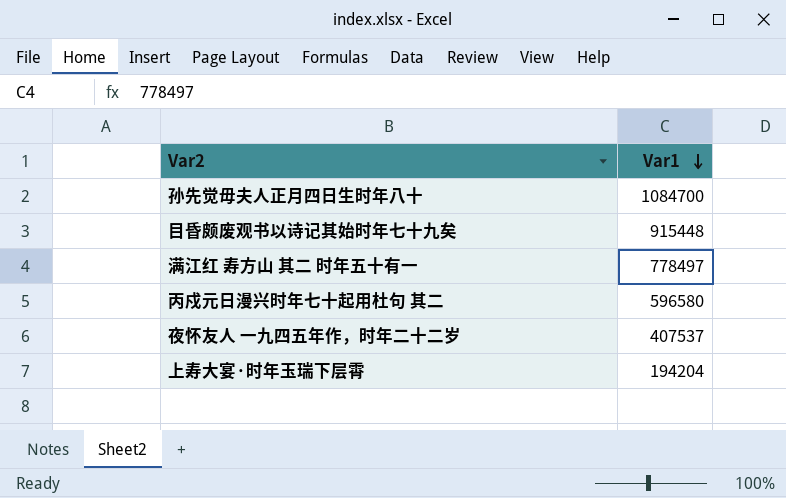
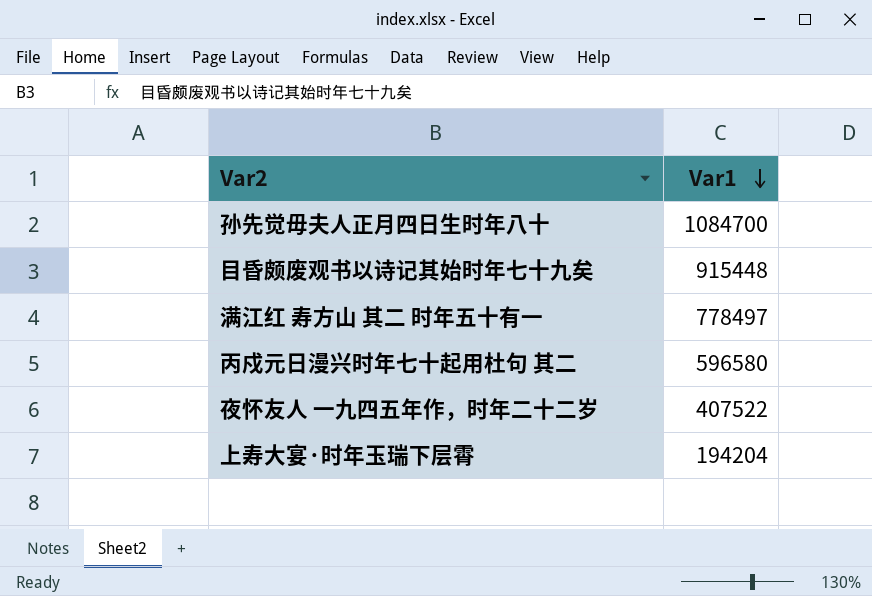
夜怀友人 一九四五年作，时年二十二岁 | Var1: 407537 -> 407522

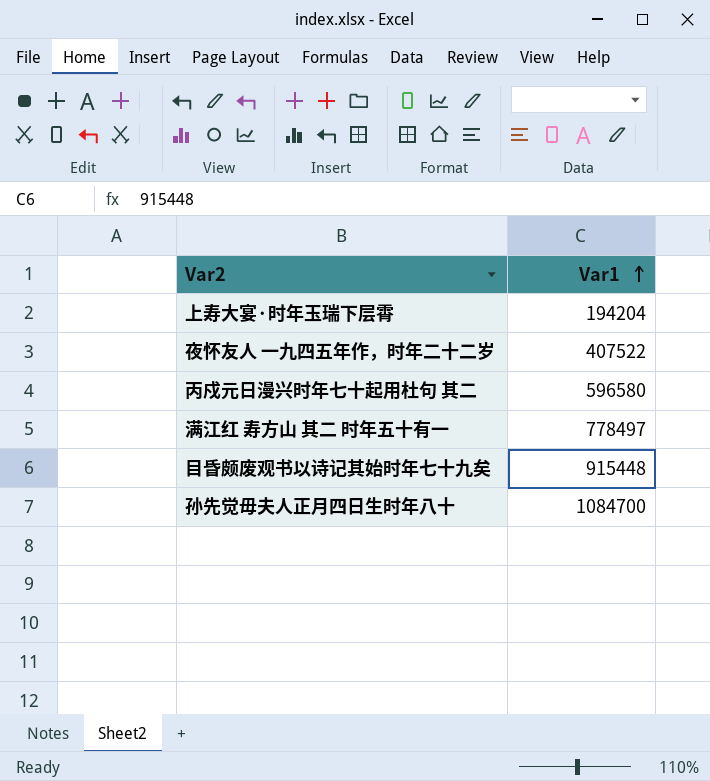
row order: Var1 descending -> Var1 ascending

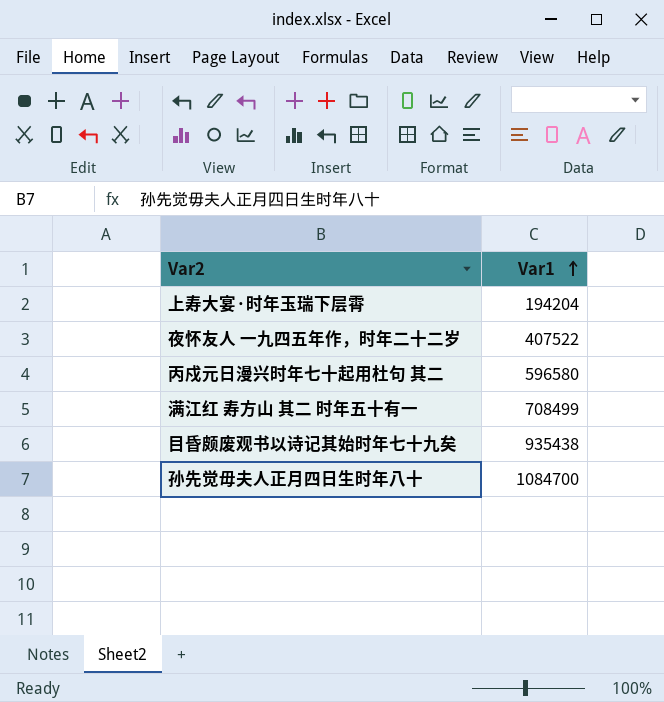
满江红 寿方山 其二 时年五十有一 | Var1: 778497 -> 708499
目昏颇废观书以诗记其始时年七十九矣 | Var1: 915448 -> 935438

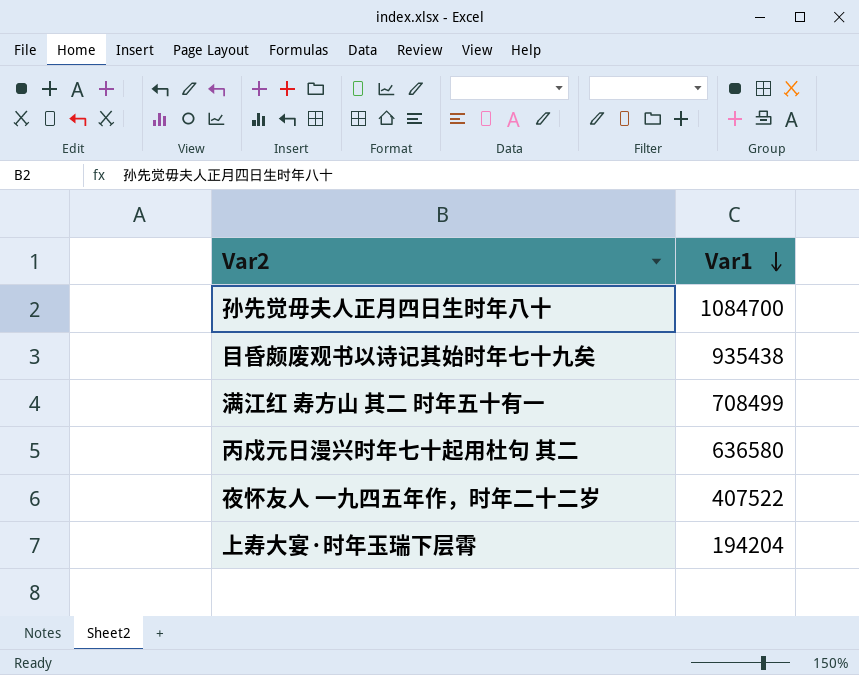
row order: Var1 ascending -> Var1 descending
丙戍元日漫兴时年七十起用杜句 其二 | Var1: 596580 -> 636580

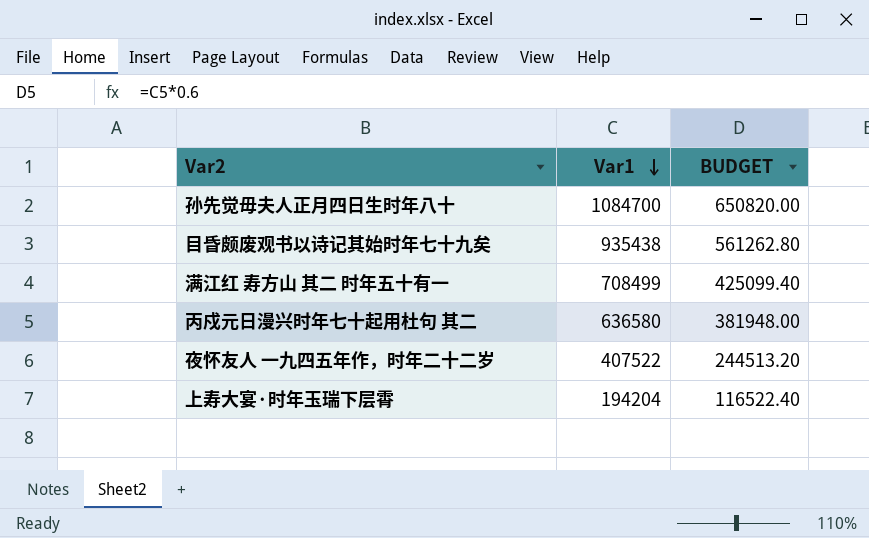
column BUDGET | formula: none -> [Var1] * 0.6

